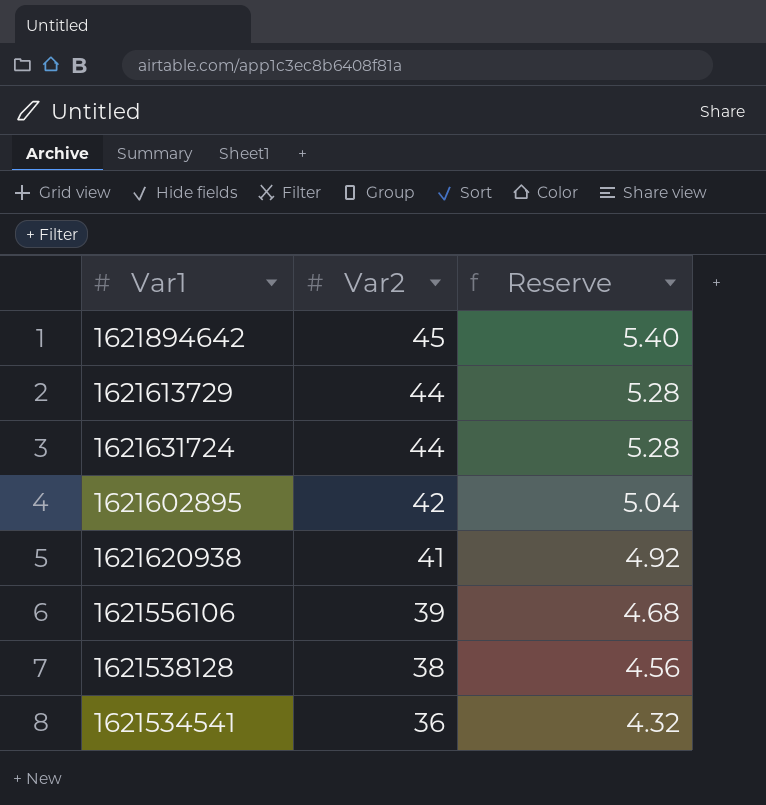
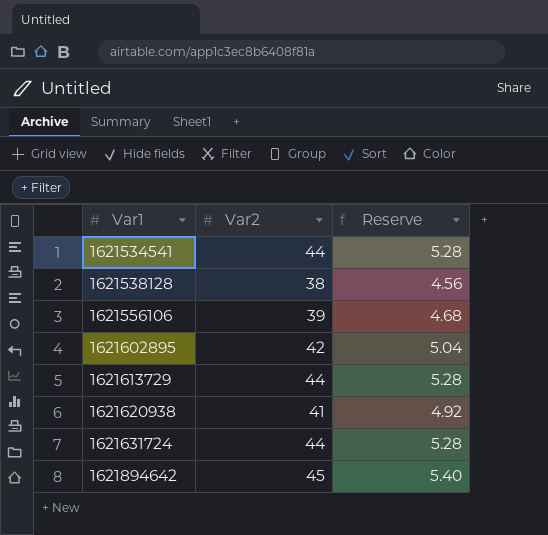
row order: Var2 descending -> Var1 ascending
1621534541 | Var2: 36 -> 44
1621534541 | Reserve: 4.32 -> 5.28

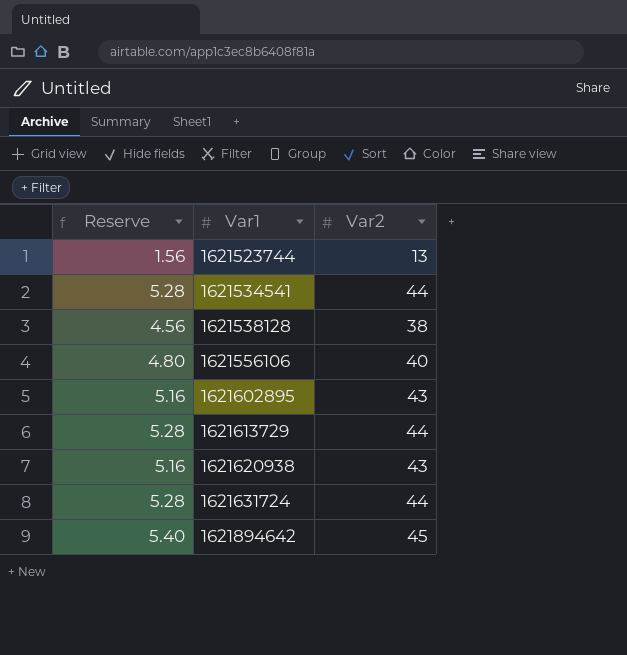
column Reserve | position: 3 -> 1
row 1621523744: none -> 1.56 | 13
1621556106 | Reserve: 4.68 -> 4.80
1621556106 | Var2: 39 -> 40
1621602895 | Reserve: 5.04 -> 5.16
1621602895 | Var2: 42 -> 43
1621620938 | Reserve: 4.92 -> 5.16
1621620938 | Var2: 41 -> 43

